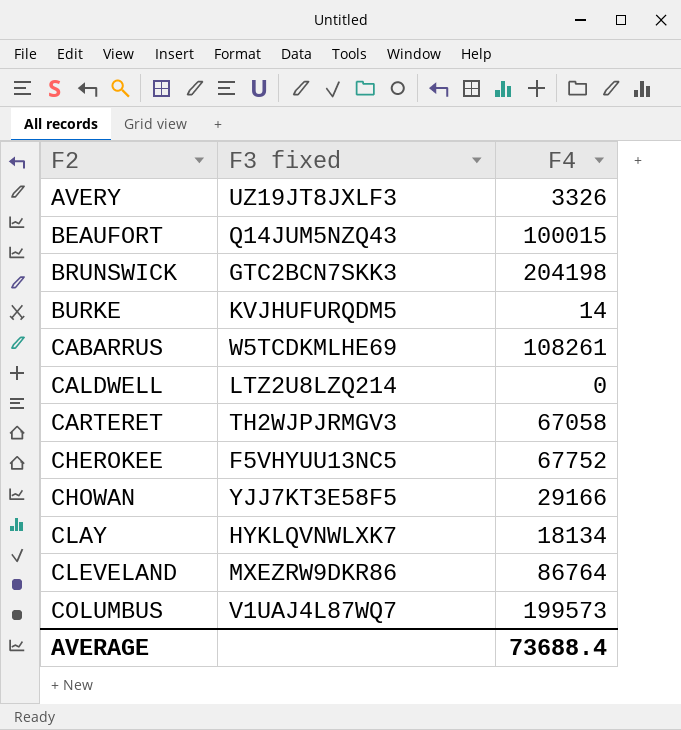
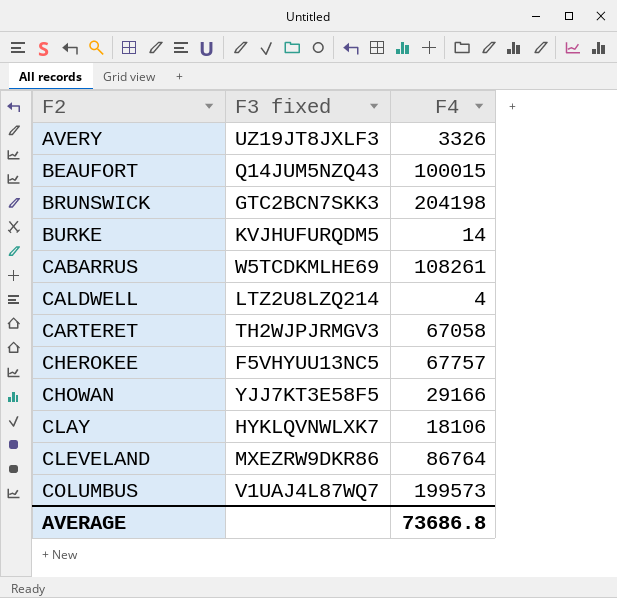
CALDWELL | F4: 0 -> 4
CHEROKEE | F4: 67752 -> 67757
CLAY | F4: 18134 -> 18106
AVERAGE | F4: 73688.4 -> 73686.8

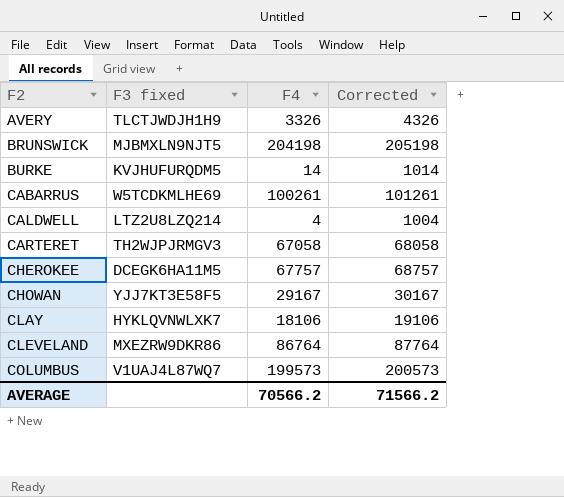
column Corrected | formula: none -> [F4] + 1000
row BEAUFORT: Q14JUM5NZQ43 | 100015 -> none
AVERY | F3 fixed: UZ19JT8JXLF3 -> TLCTJWDJH1H9
BRUNSWICK | F3 fixed: GTC2BCN7SKK3 -> MJBMXLN9NJT5
CABARRUS | F4: 108261 -> 100261
CHEROKEE | F3 fixed: F5VHYUU13NC5 -> DCEGK6HA11M5
CHOWAN | F4: 29166 -> 29167
AVERAGE | F4: 73686.8 -> 70566.2

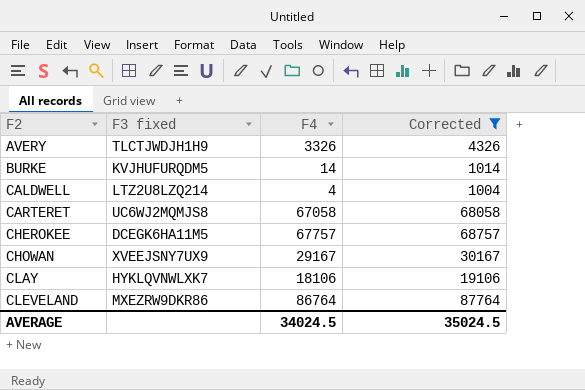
filter: none -> Corrected <= 87764
CARTERET | F3 fixed: TH2WJPJRMGV3 -> UC6WJ2MQMJS8
CHOWAN | F3 fixed: YJJ7KT3E58F5 -> XVEEJSNY7UX9
AVERAGE | F4: 70566.2 -> 34024.5
AVERAGE | Corrected: 71566.2 -> 35024.5

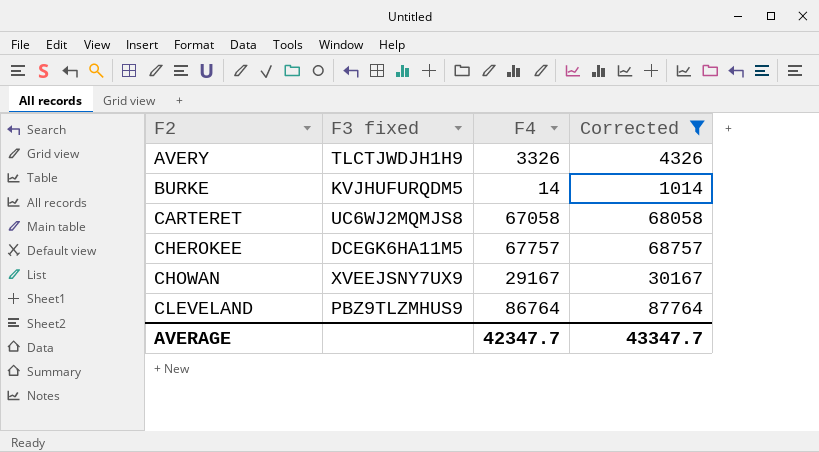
row CALDWELL: LTZ2U8LZQ214 | 4 | 1004 -> none
row CLAY: HYKLQVNWLXK7 | 18106 | 19106 -> none
CLEVELAND | F3 fixed: MXEZRW9DKR86 -> PBZ9TLZMHUS9
AVERAGE | F4: 34024.5 -> 42347.7
AVERAGE | Corrected: 35024.5 -> 43347.7

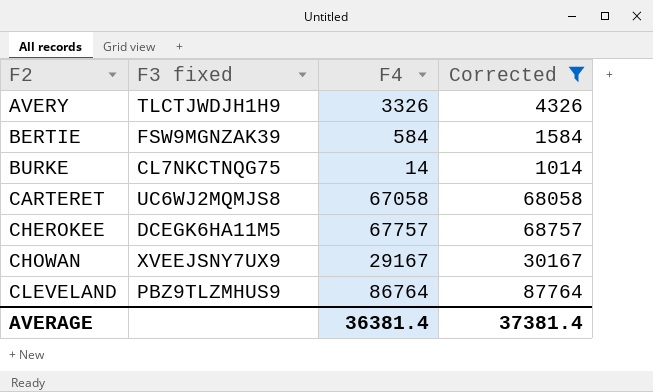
row BERTIE: none -> FSW9MGNZAK39 | 584 | 1584
BURKE | F3 fixed: KVJHUFURQDM5 -> CL7NKCTNQG75
AVERAGE | F4: 42347.7 -> 36381.4
AVERAGE | Corrected: 43347.7 -> 37381.4

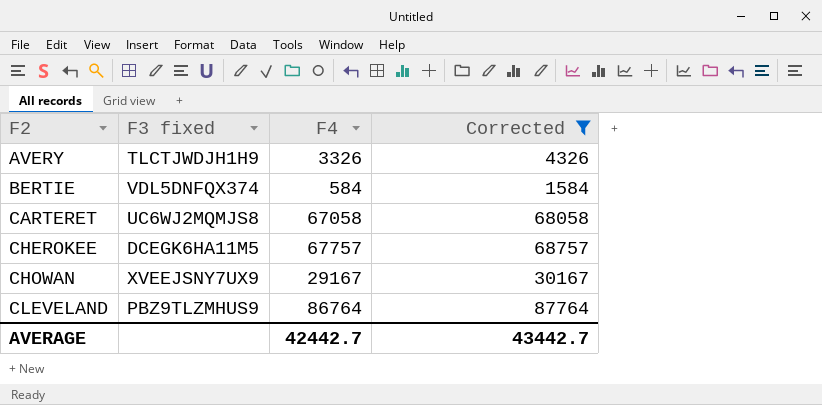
row BURKE: CL7NKCTNQG75 | 14 | 1014 -> none
BERTIE | F3 fixed: FSW9MGNZAK39 -> VDL5DNFQX374
AVERAGE | F4: 36381.4 -> 42442.7
AVERAGE | Corrected: 37381.4 -> 43442.7

